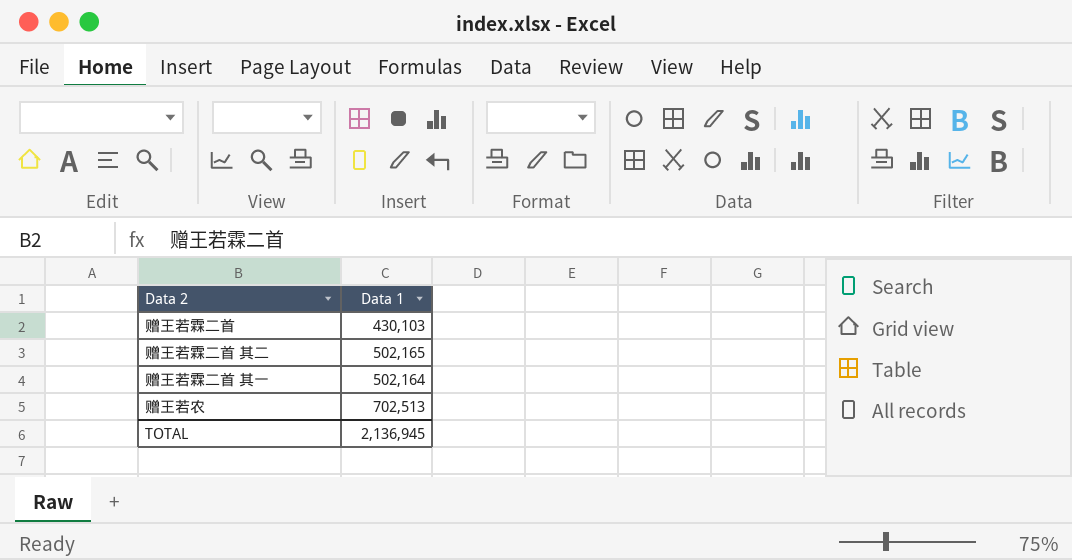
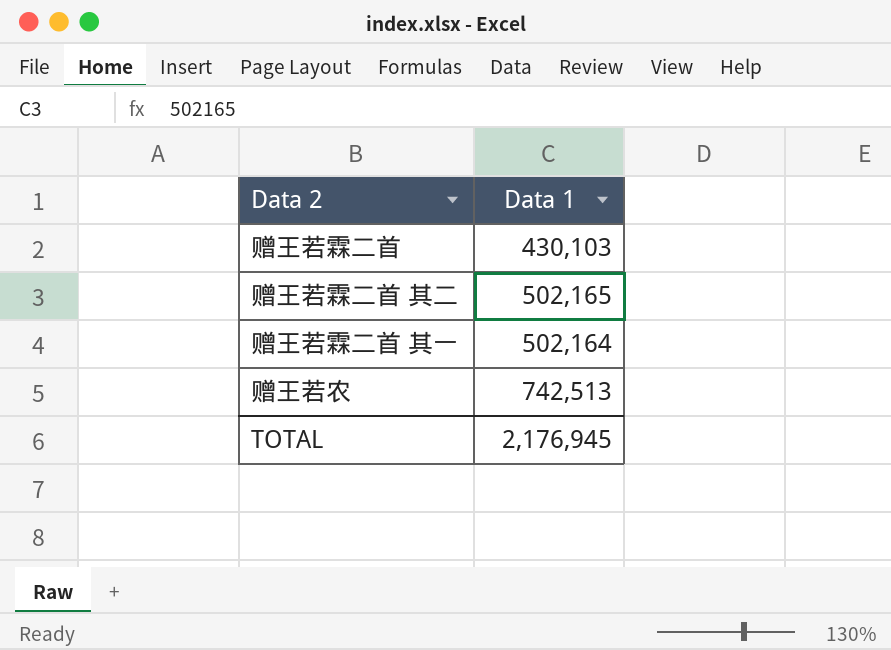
赠王若农 | Data 1: 702,513 -> 742,513
TOTAL | Data 1: 2,136,945 -> 2,176,945

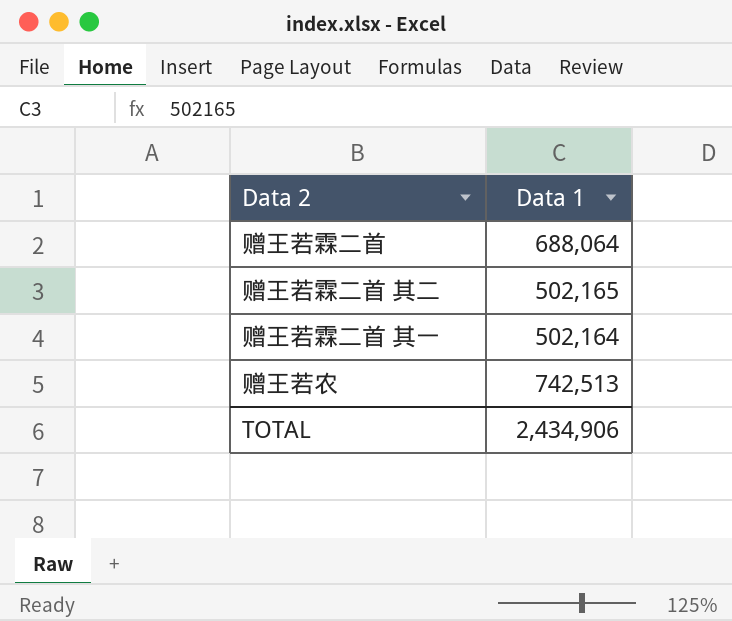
赠王若霖二首 | Data 1: 430,103 -> 688,064
TOTAL | Data 1: 2,176,945 -> 2,434,906

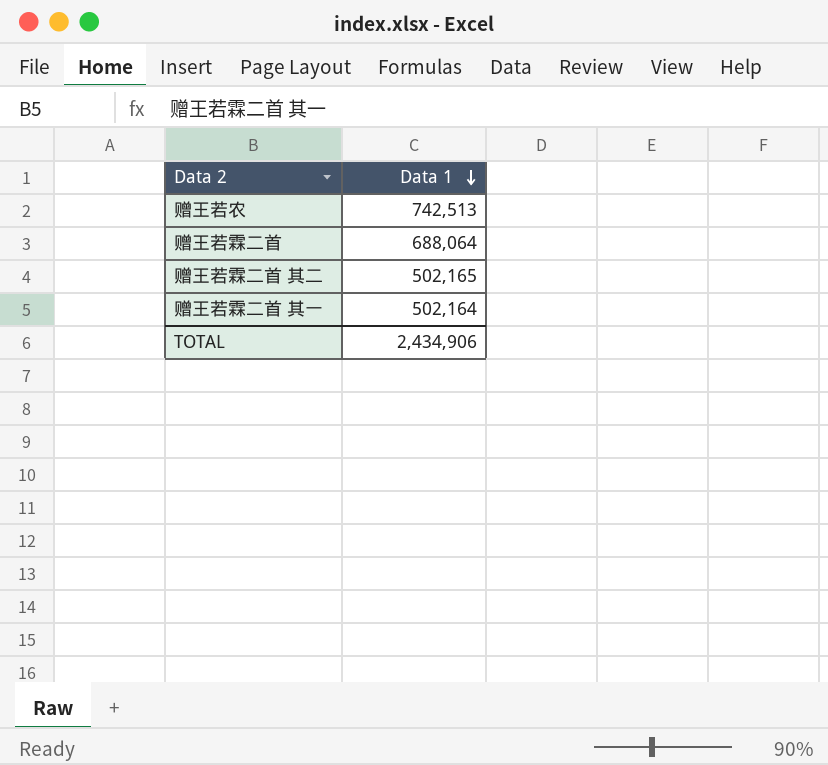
row order: none -> Data 1 descending

